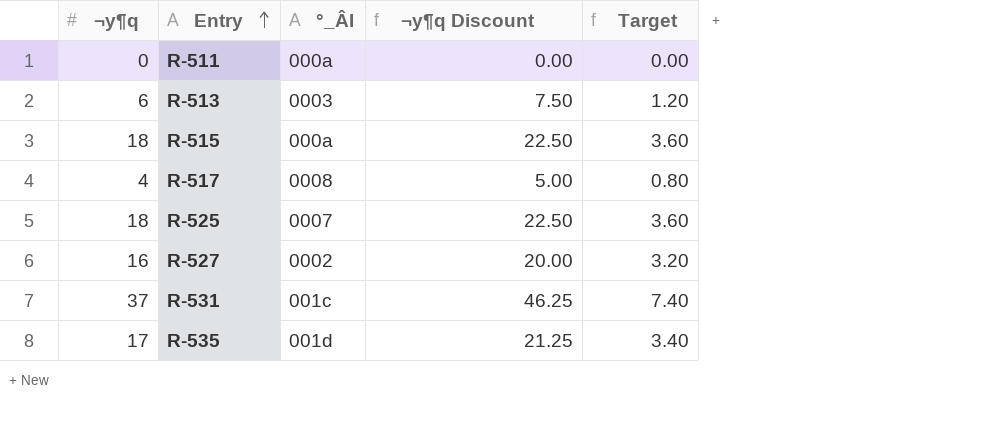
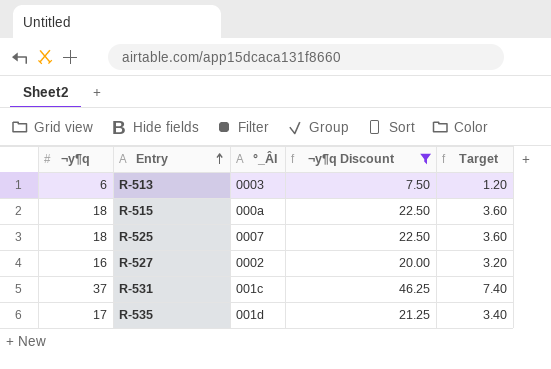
filter: none -> ¬y¶q Discount >= 7.50

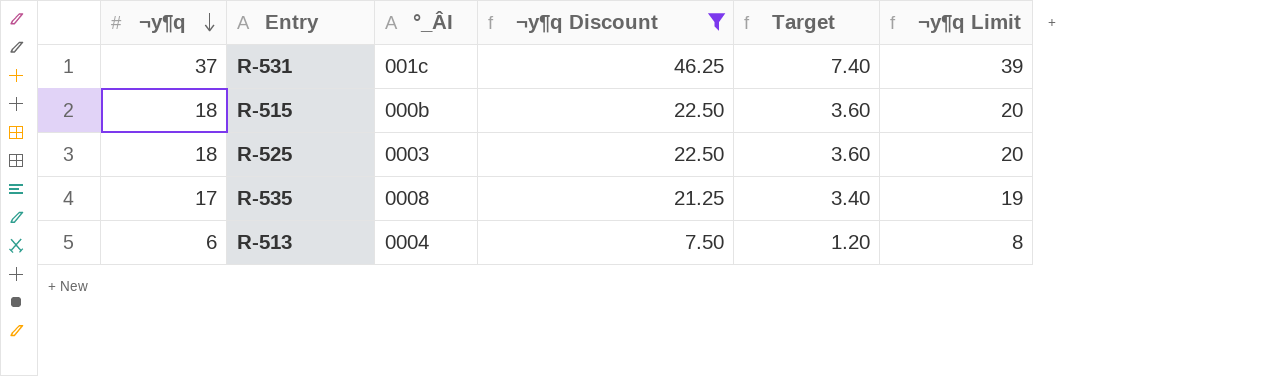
row order: Entry ascending -> ¬y¶q descending
column ¬y¶q Limit | formula: none -> [¬y¶q] + 2
row R-527: 16 | 0002 | 20.00 | 3.20 -> none
R-515 | °_ÂI: 000a -> 000b
R-525 | °_ÂI: 0007 -> 0003
R-535 | °_ÂI: 001d -> 0008
R-513 | °_ÂI: 0003 -> 0004

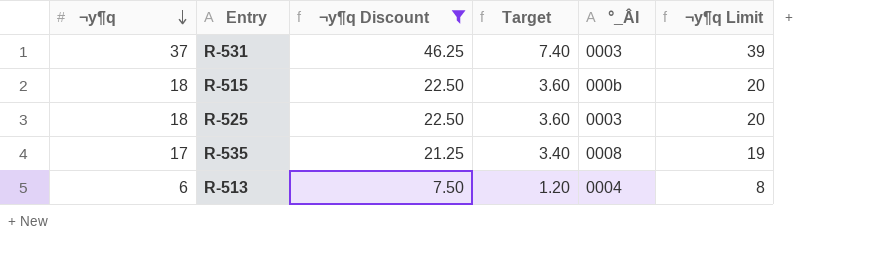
column °_ÂI | position: 3 -> 5
R-531 | °_ÂI: 001c -> 0003

